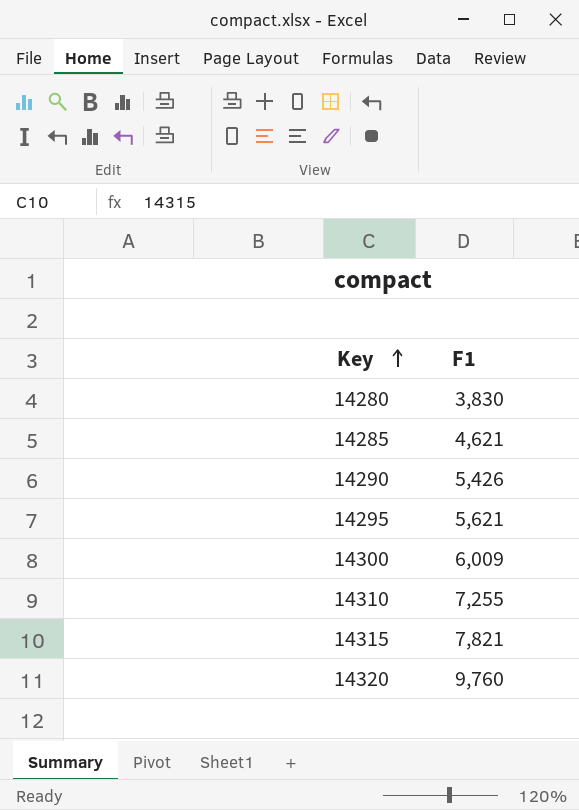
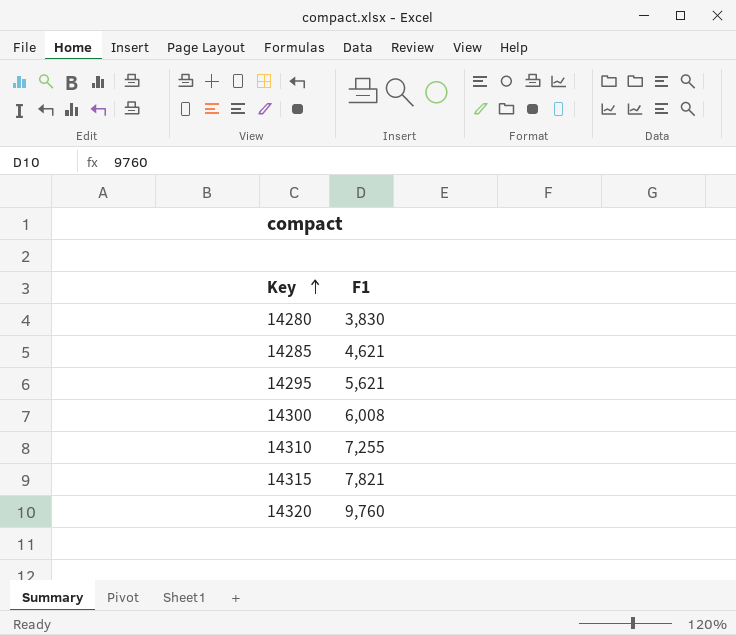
row 14290: 5,426 -> none
14300 | F1: 6,009 -> 6,008

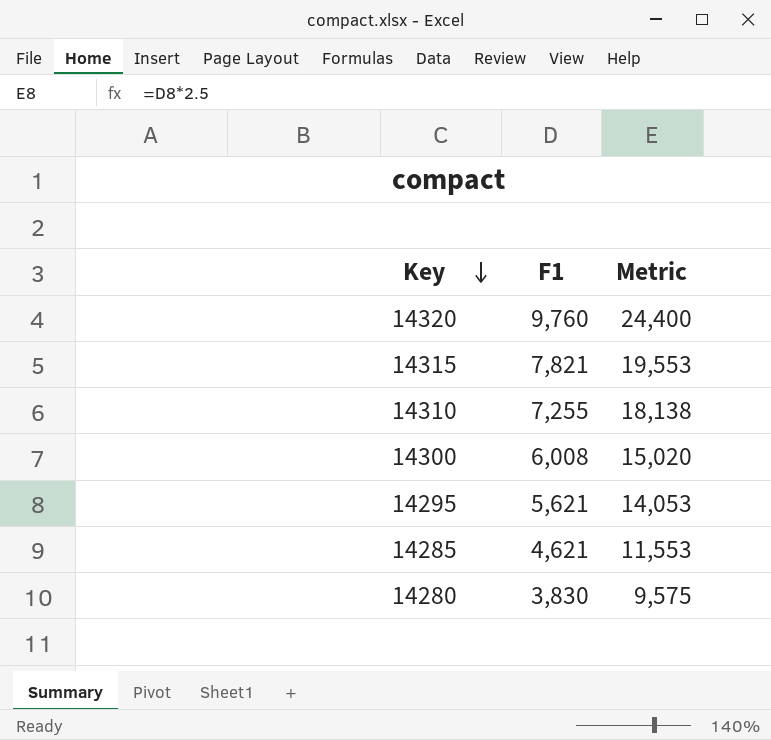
row order: Key ascending -> Key descending
column Metric | formula: none -> [F1] * 2.5

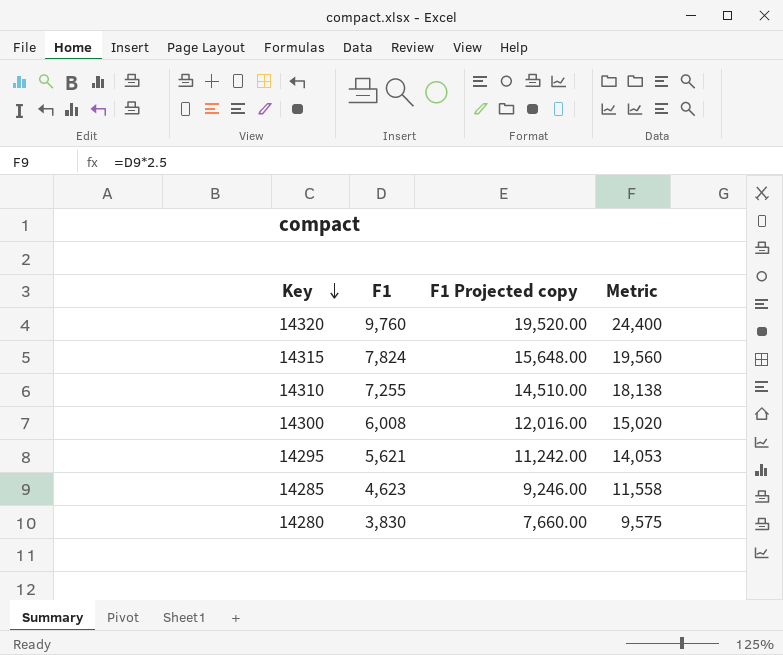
column F1 Projected copy | formula: none -> [F1] * 2
14315 | F1: 7,821 -> 7,824
14315 | Metric: 19,553 -> 19,560
14285 | F1: 4,621 -> 4,623
14285 | Metric: 11,553 -> 11,558

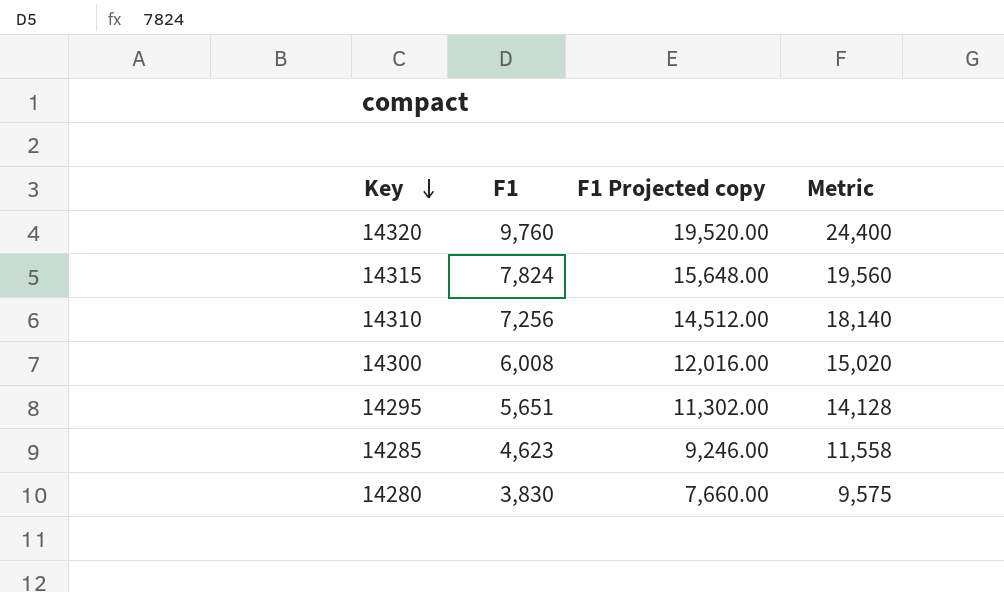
14310 | F1: 7,255 -> 7,256
14310 | F1 Projected copy: 14,510.00 -> 14,512.00
14310 | Metric: 18,138 -> 18,140
14295 | F1: 5,621 -> 5,651
14295 | F1 Projected copy: 11,242.00 -> 11,302.00
14295 | Metric: 14,053 -> 14,128

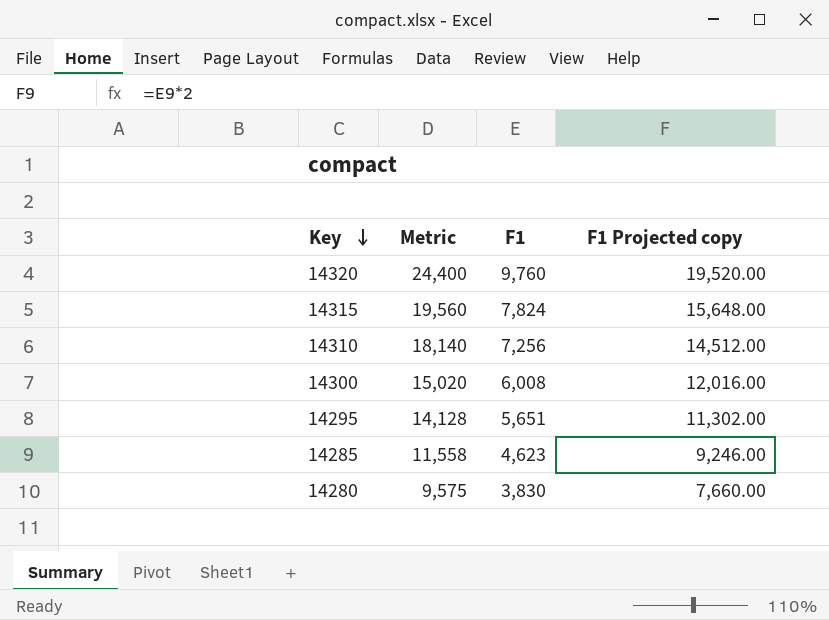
column Metric | position: 4 -> 2

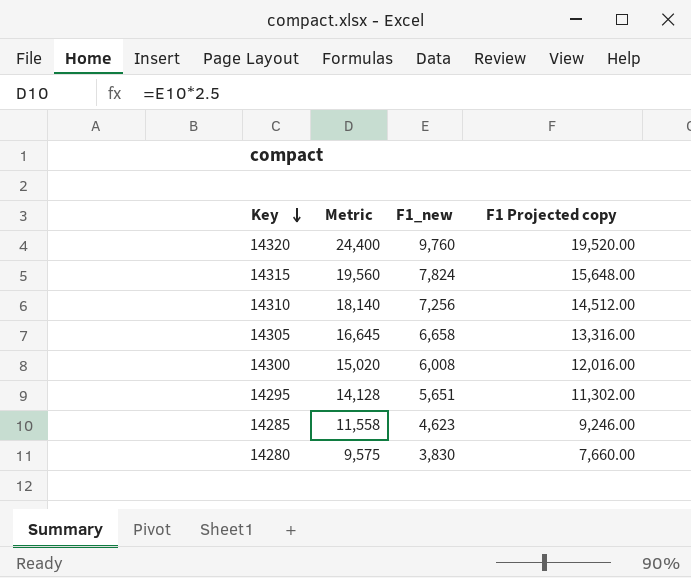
column name: F1 -> F1_new
row 14305: none -> 16,645 | 6,658 | 13,316.00

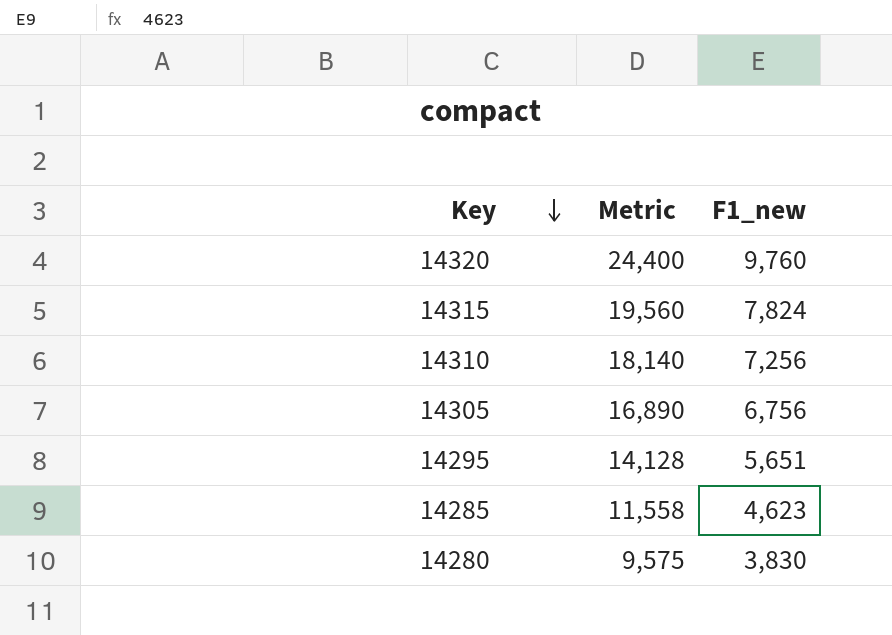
column F1 Projected copy | formula: [F1_new] * 2 -> none
row 14300: 15,020 | 6,008 | 12,016.00 -> none
14305 | Metric: 16,645 -> 16,890
14305 | F1_new: 6,658 -> 6,756

